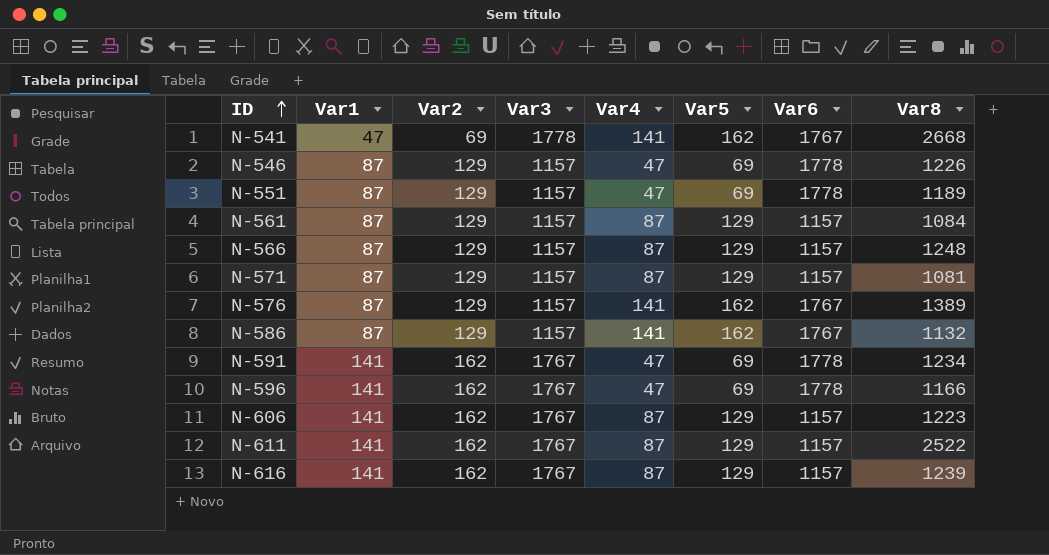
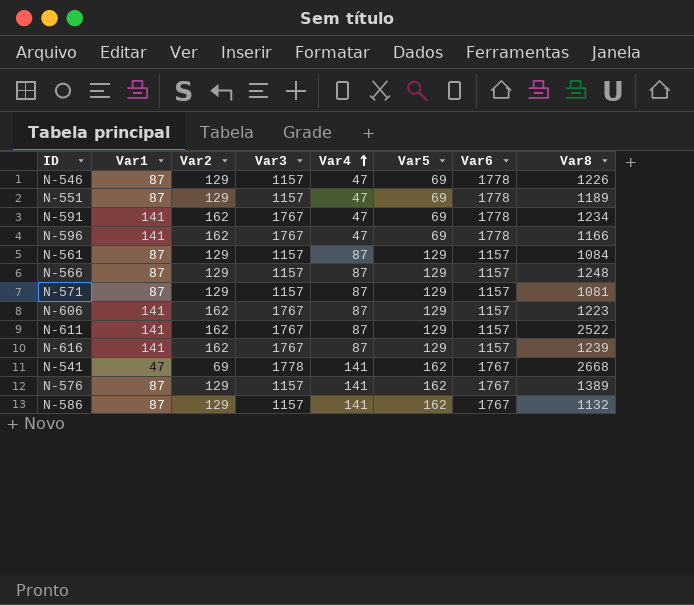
row order: ID ascending -> Var4 ascending

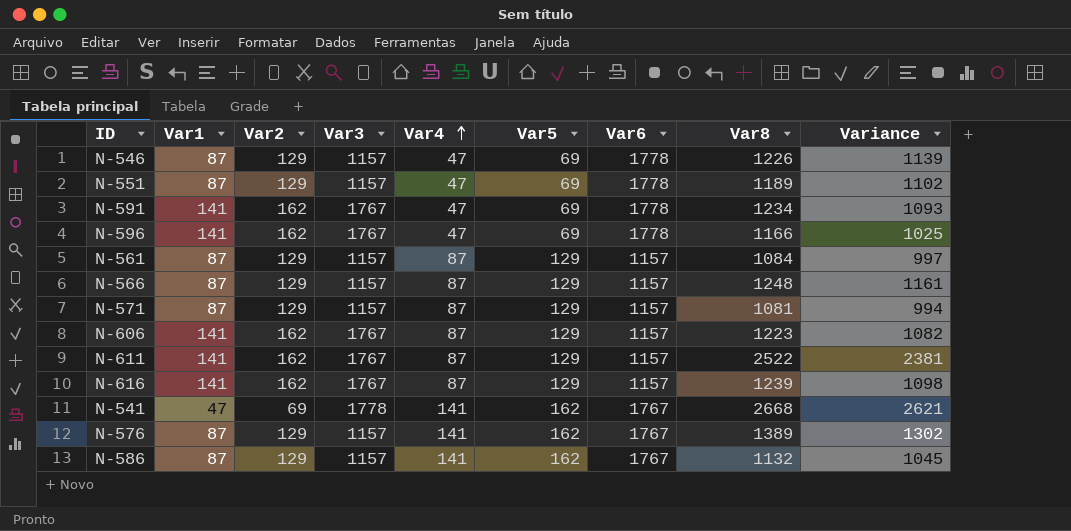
column Variance | formula: none -> [Var8] - [Var1]

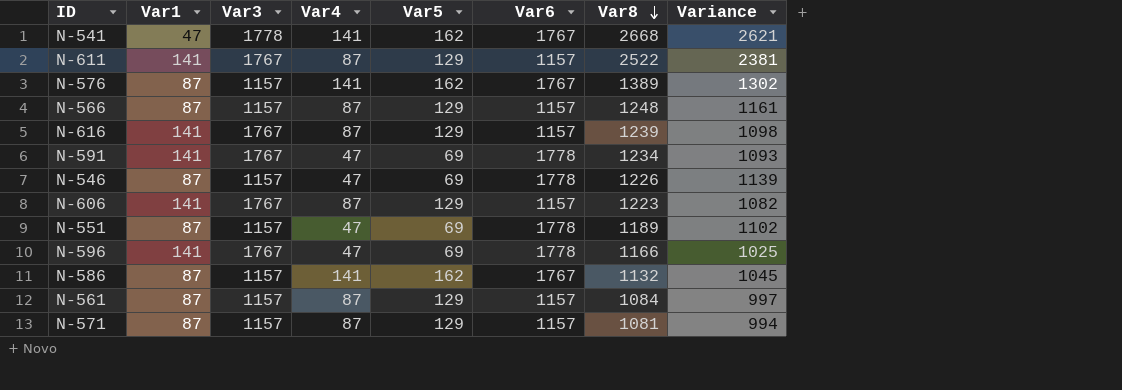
row order: Var4 ascending -> Var8 descending
column Var2 | position: 3 -> none

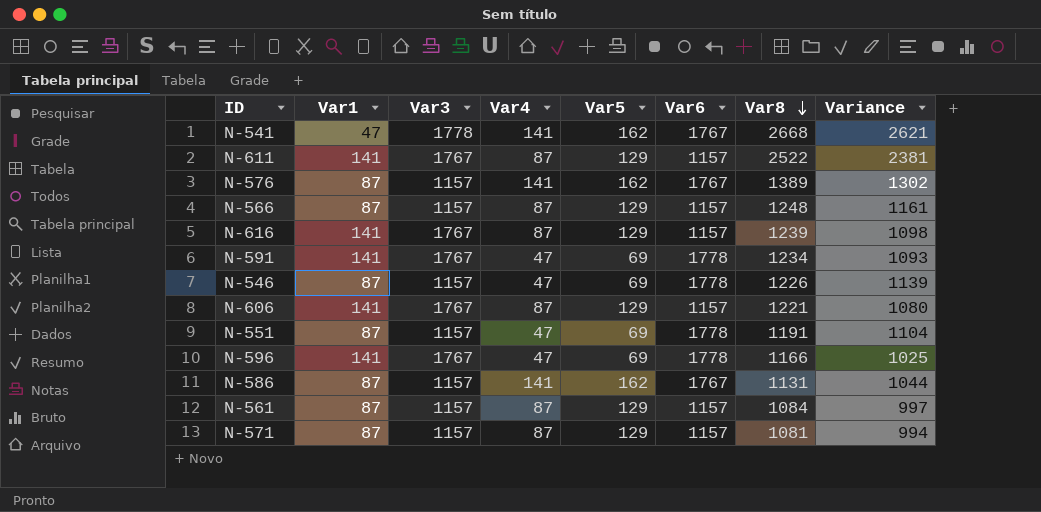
N-606 | Var8: 1223 -> 1221
N-606 | Variance: 1082 -> 1080
N-551 | Var8: 1189 -> 1191
N-551 | Variance: 1102 -> 1104
N-586 | Var8: 1132 -> 1131
N-586 | Variance: 1045 -> 1044

